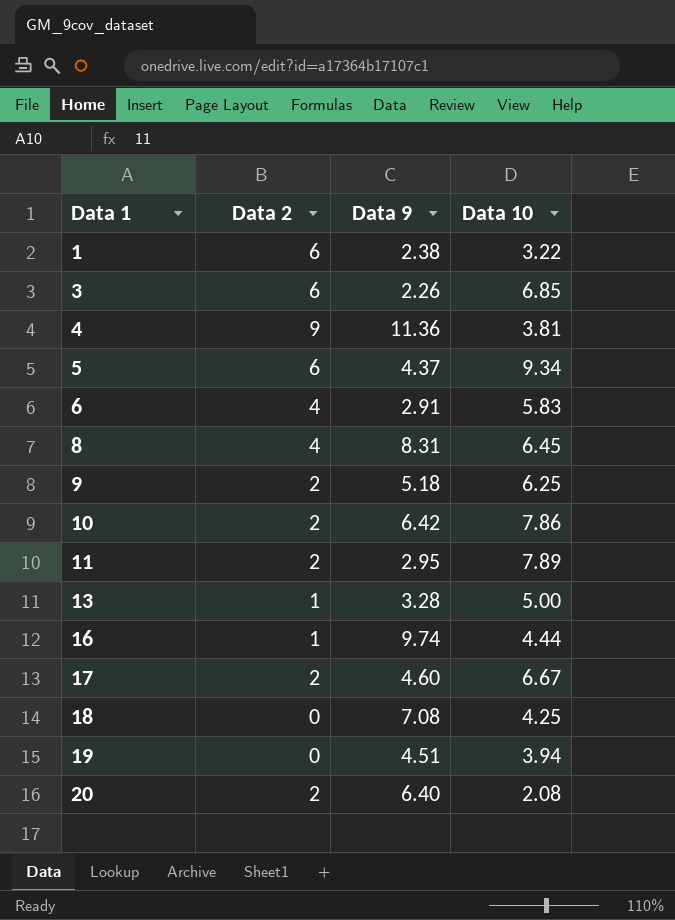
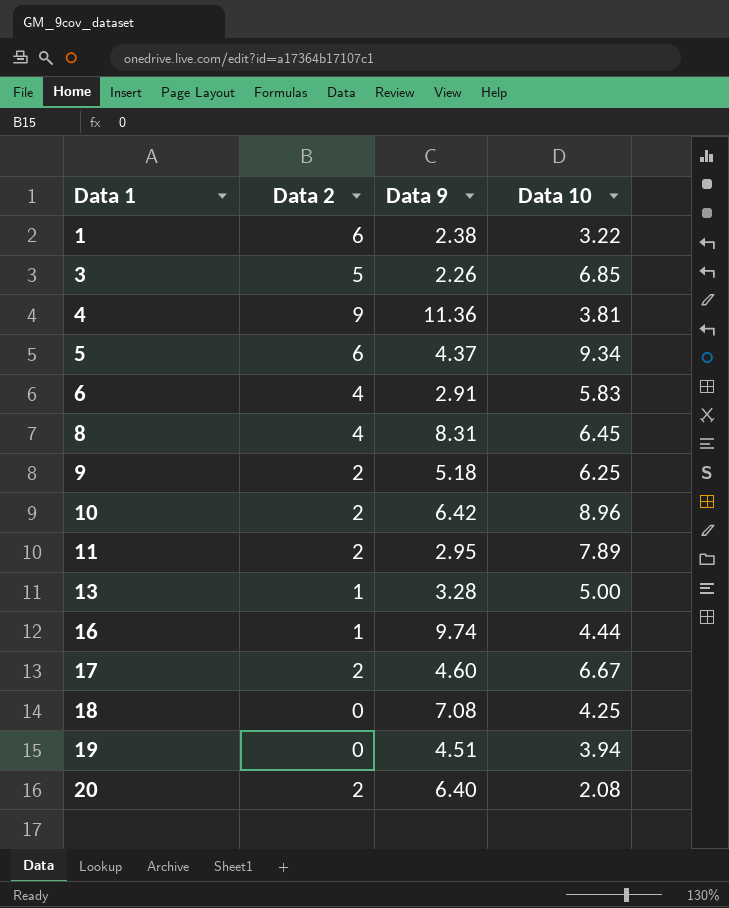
3 | Data 2: 6 -> 5
10 | Data 10: 7.86 -> 8.96

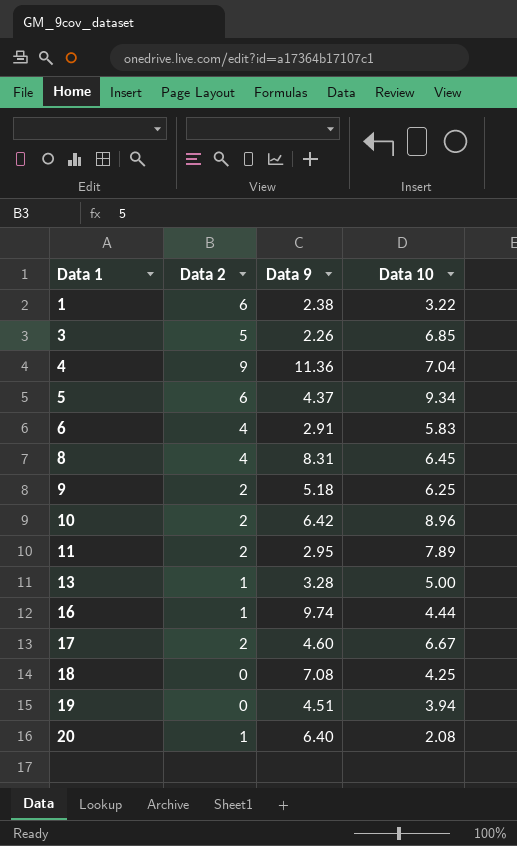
4 | Data 10: 3.81 -> 7.04
20 | Data 2: 2 -> 1

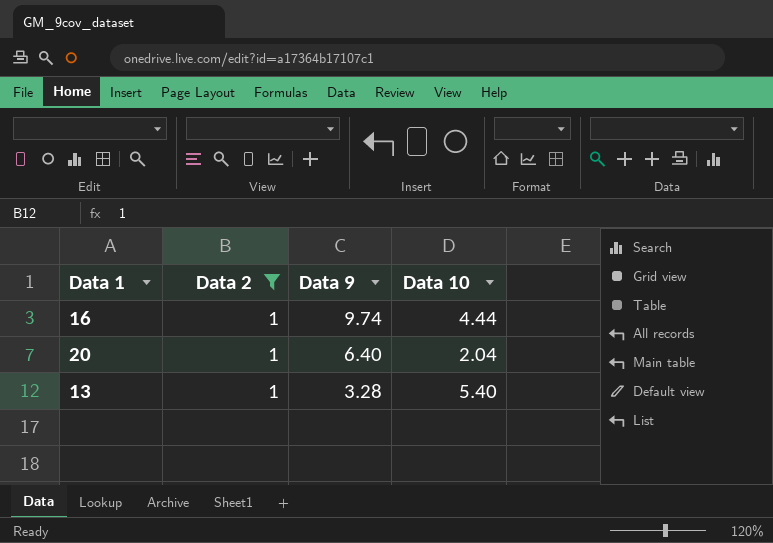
filter: none -> Data 2 = 1
row order: Data 1 ascending -> Data 9 descending
20 | Data 10: 2.08 -> 2.04
13 | Data 10: 5.00 -> 5.40

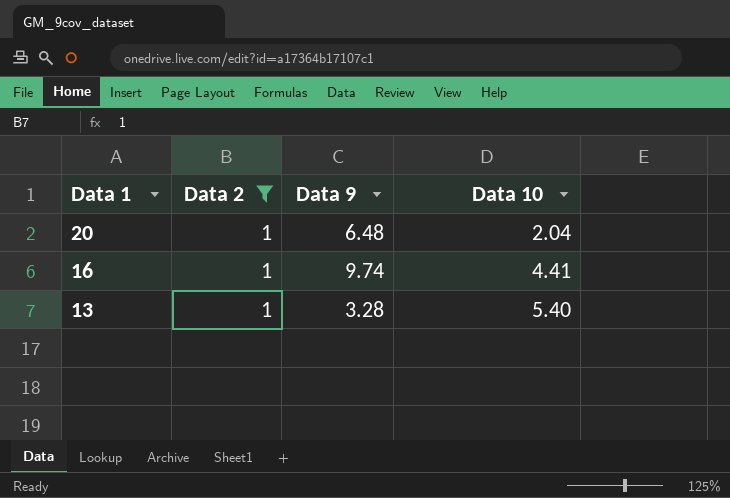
row order: Data 9 descending -> Data 1 descending
20 | Data 9: 6.40 -> 6.48
16 | Data 10: 4.44 -> 4.41

